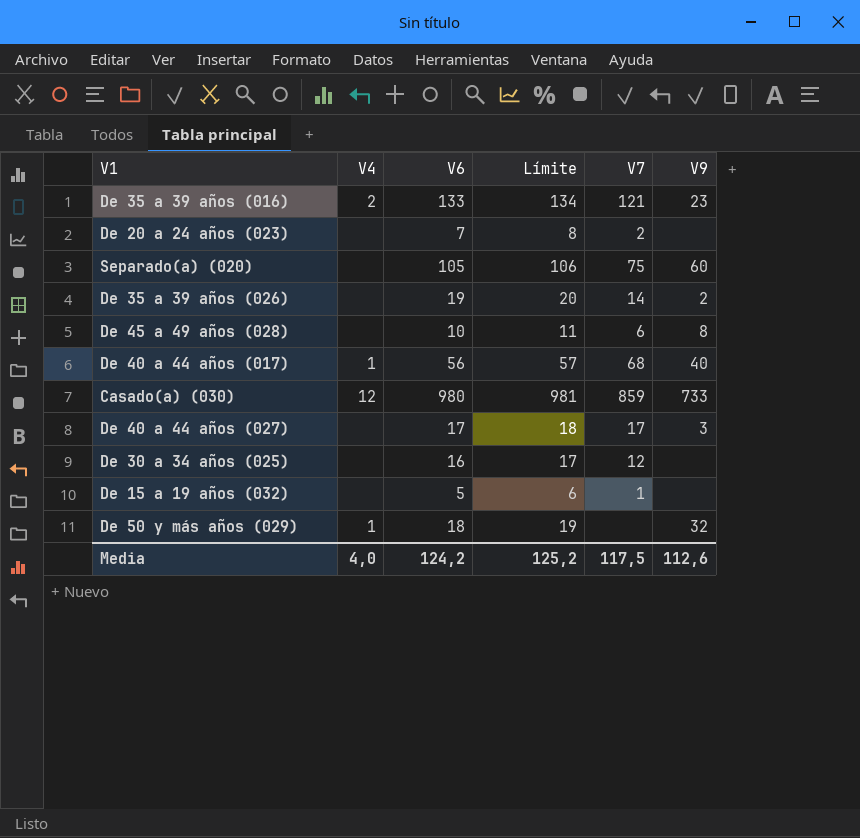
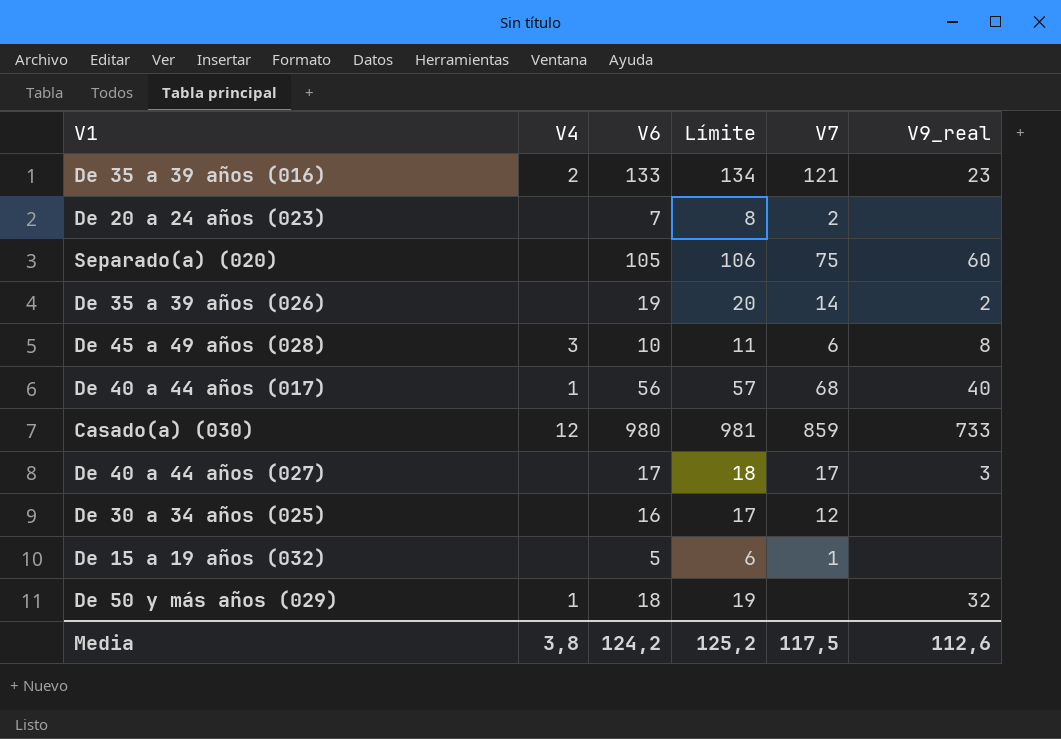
column name: V9 -> V9_real
De 45 a 49 años (028) | V4: none -> 3
Media | V4: 4,0 -> 3,8

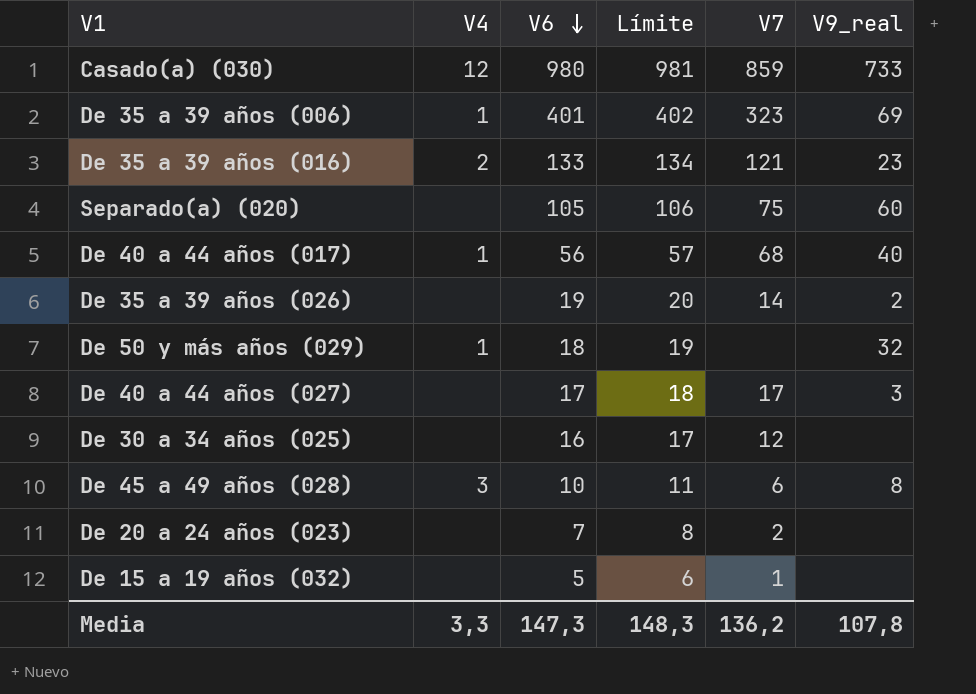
row order: none -> V6 descending
row De 35 a 39 años (006): none -> 1 | 401 | 402 | 323 | 69
Media | V4: 3,8 -> 3,3
Media | V6: 124,2 -> 147,3
Media | Límite: 125,2 -> 148,3
Media | V7: 117,5 -> 136,2
Media | V9_real: 112,6 -> 107,8

